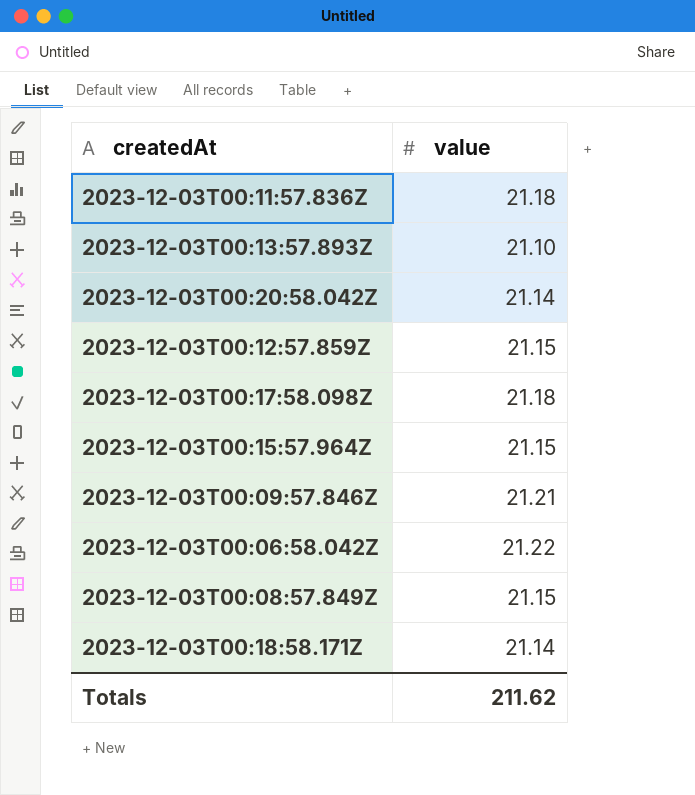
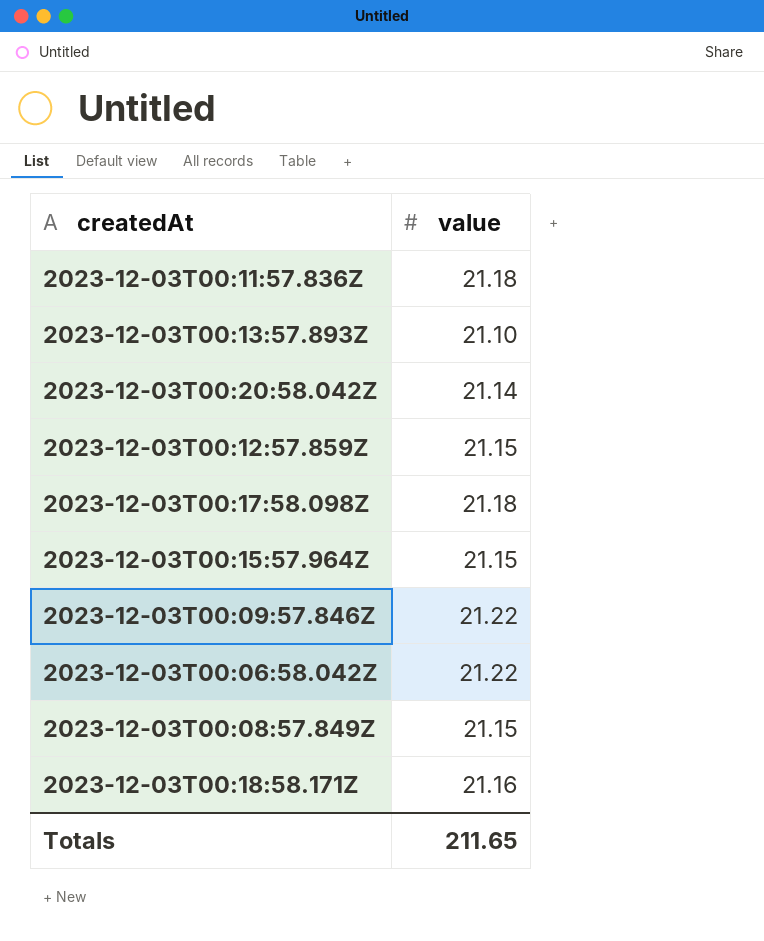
2023-12-03T00:09:57.846Z | value: 21.21 -> 21.22
2023-12-03T00:18:58.171Z | value: 21.14 -> 21.16
Totals | value: 211.62 -> 211.65

